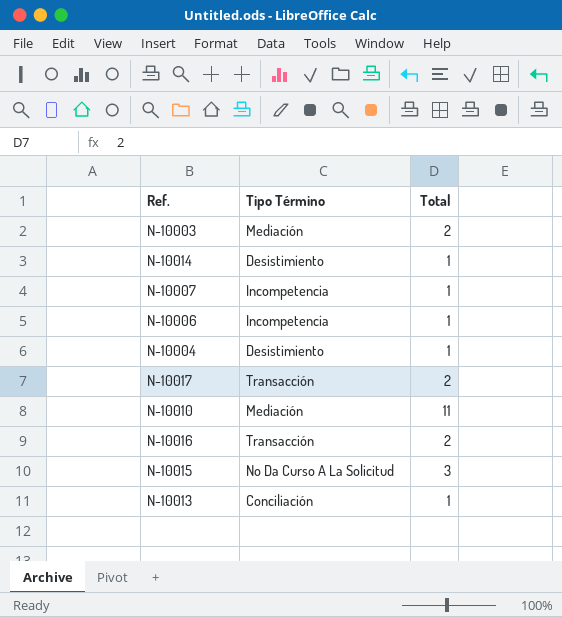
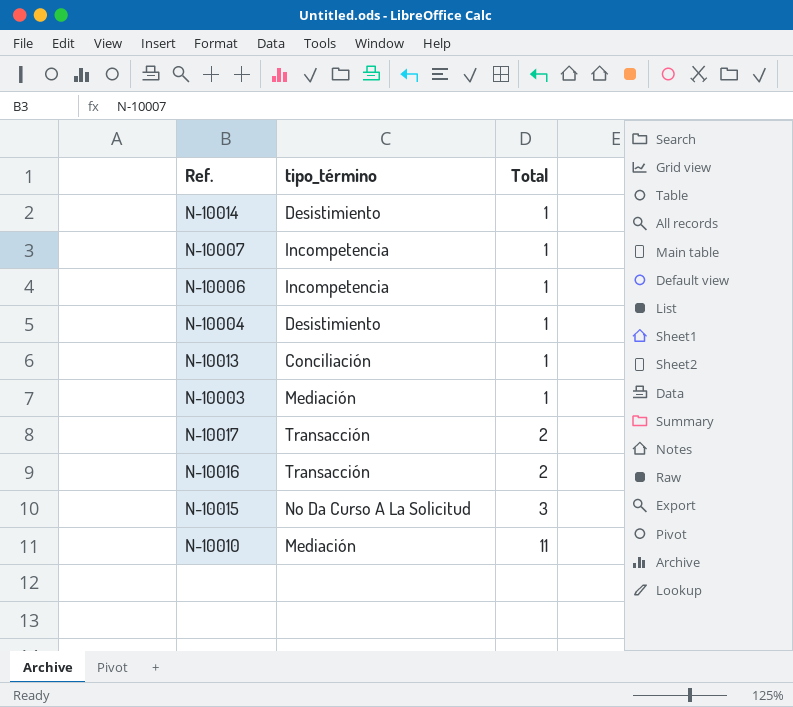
row order: none -> Total ascending
column name: Tipo Término -> tipo_término
N-10003 | Total: 2 -> 1

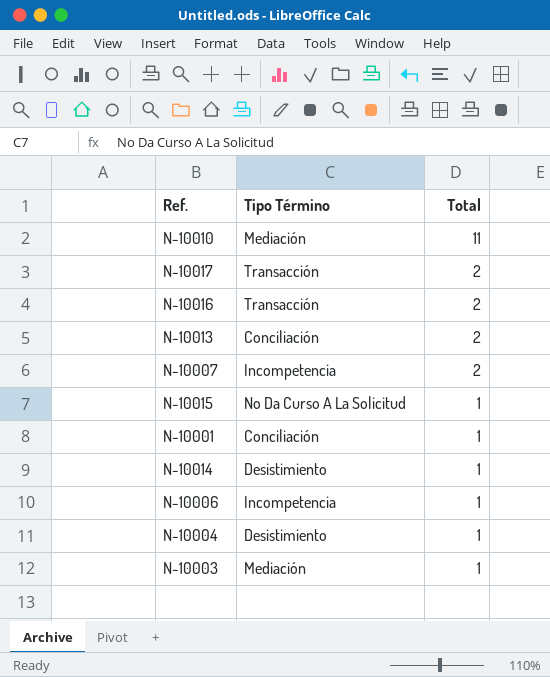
row order: Total ascending -> Total descending
column name: tipo_término -> Tipo Término
N-10013 | Total: 1 -> 2
N-10007 | Total: 1 -> 2
N-10015 | Total: 3 -> 1
row N-10001: none -> Conciliación | 1

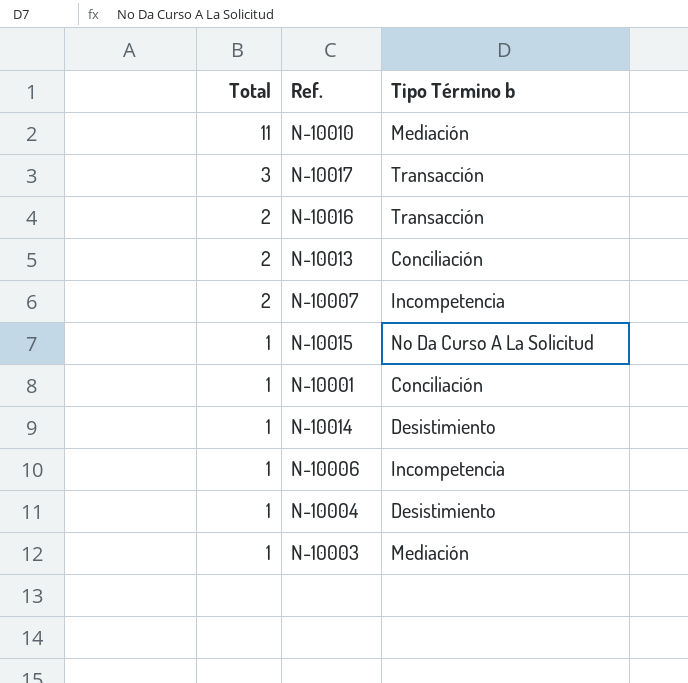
column Total | position: 3 -> 1
column name: Tipo Término -> Tipo Término b
N-10017 | Total: 2 -> 3

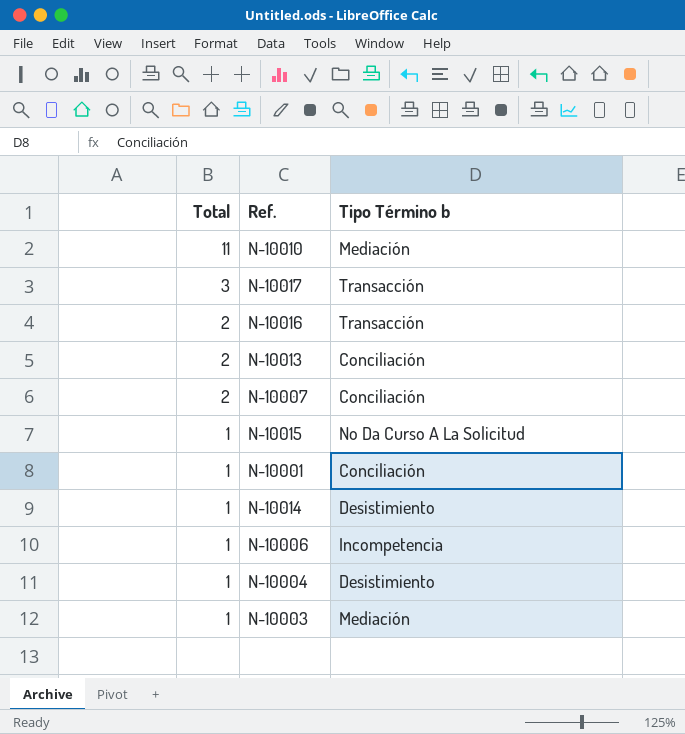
N-10007 | Tipo Término b: Incompetencia -> Conciliación

